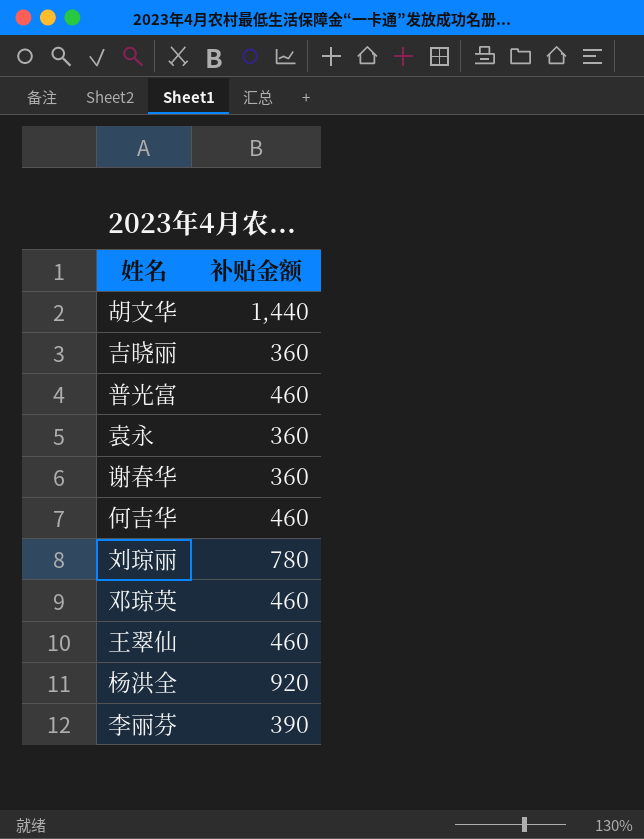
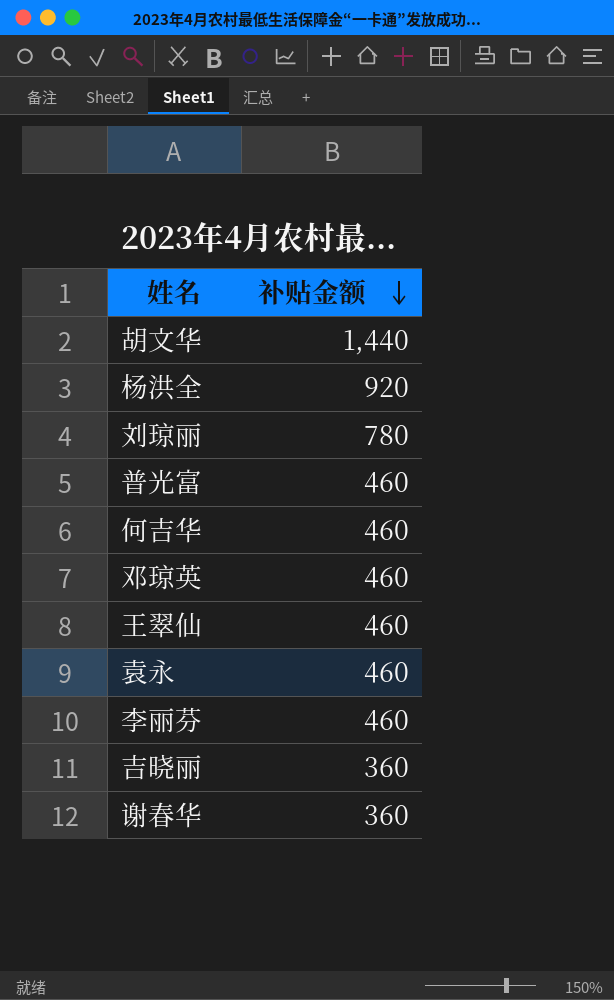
row order: none -> 补贴金额 descending
袁永 | 补贴金额: 360 -> 460
李丽芬 | 补贴金额: 390 -> 460

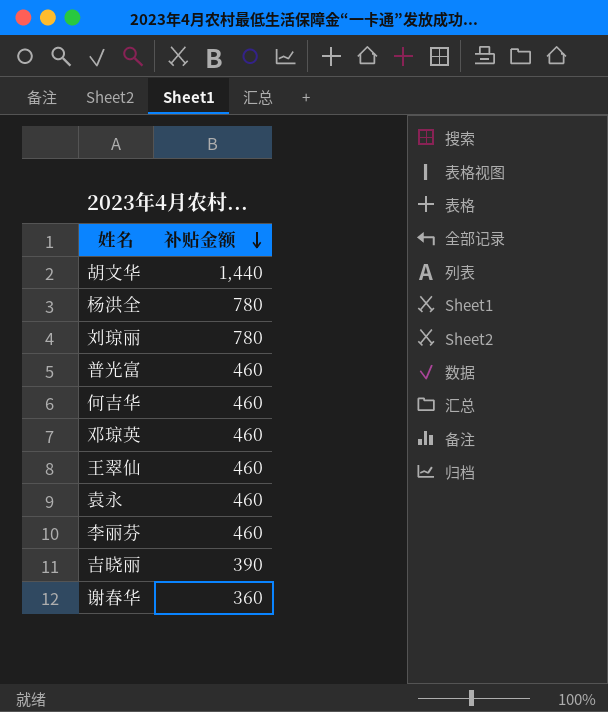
杨洪全 | 补贴金额: 920 -> 780
吉晓丽 | 补贴金额: 360 -> 390

